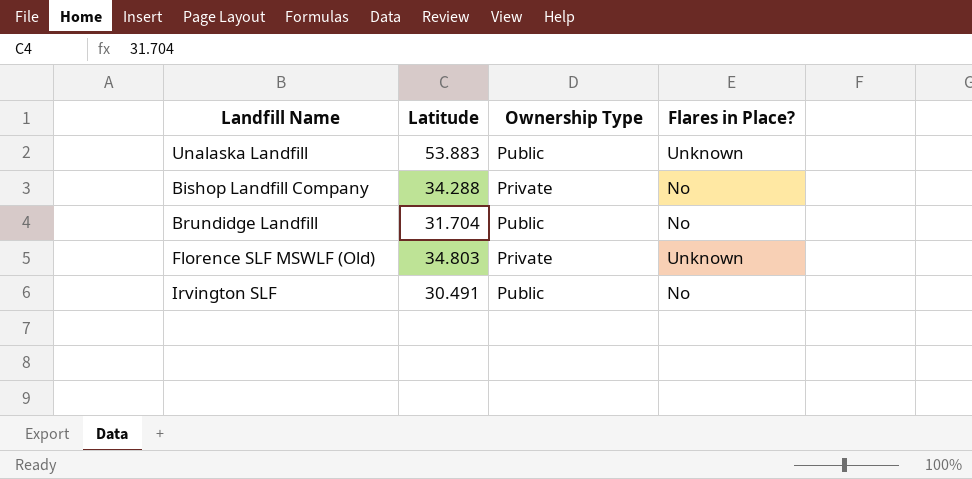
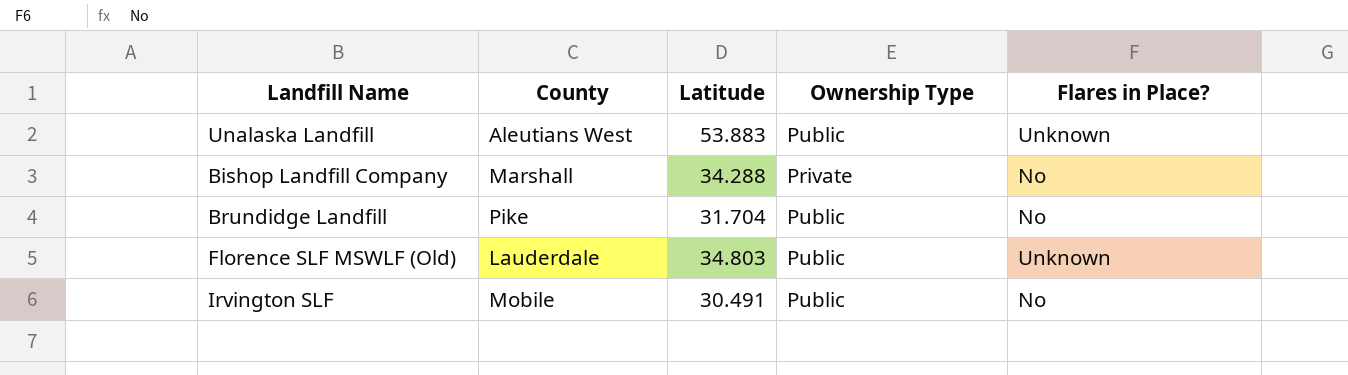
column County | position: none -> 2
Florence SLF MSWLF (Old) | Ownership Type: Private -> Public

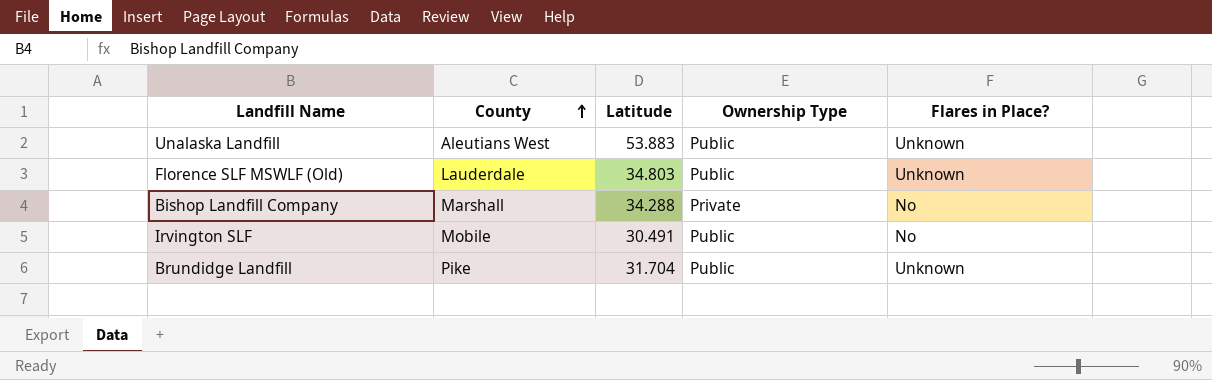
row order: none -> County ascending
Brundidge Landfill | Flares in Place?: No -> Unknown

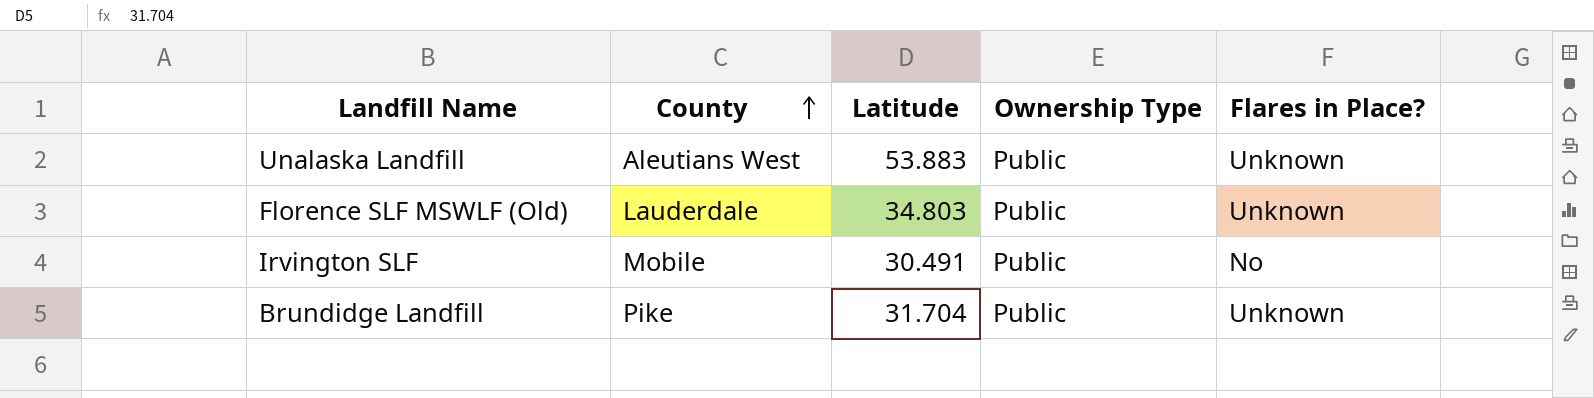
row Bishop Landfill Company: Marshall | 34.288 | Private | No -> none

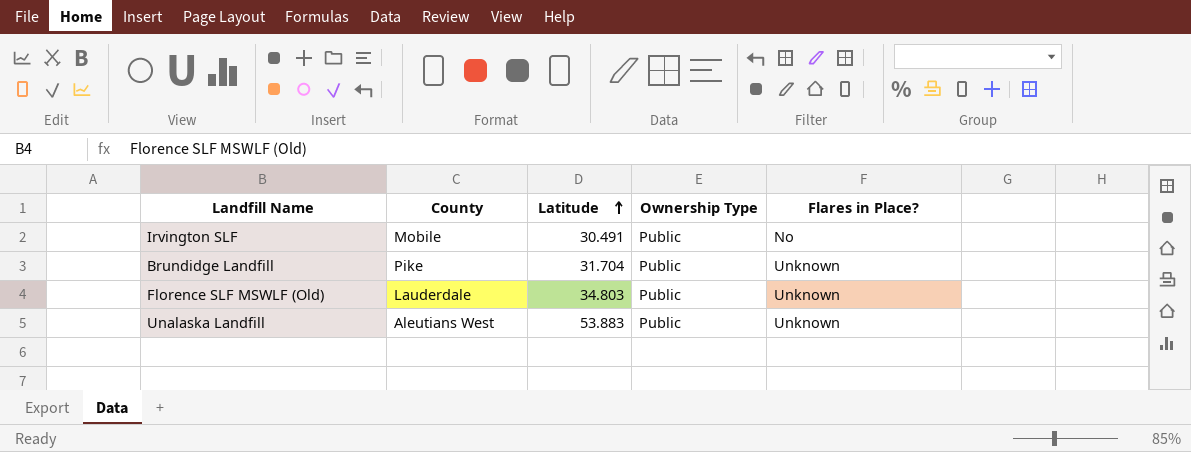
row order: County ascending -> Latitude ascending

